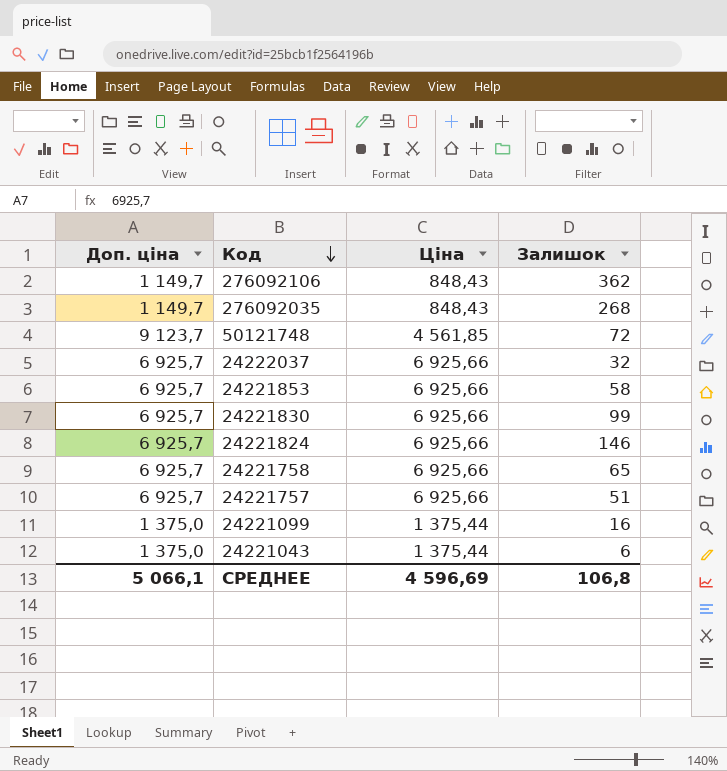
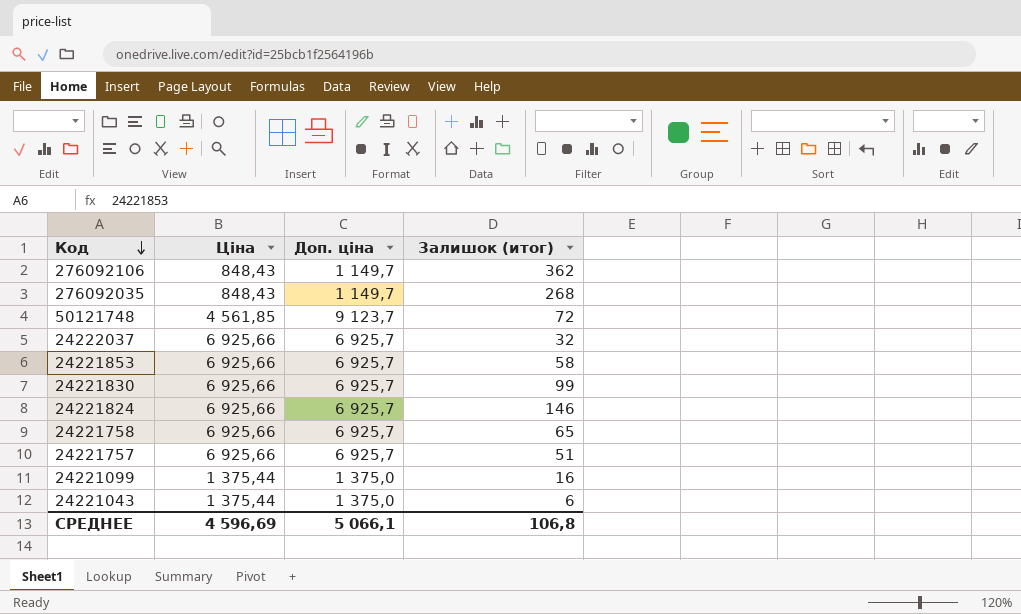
column Доп. ціна | position: 1 -> 3
column name: Залишок -> Залишок (итог)

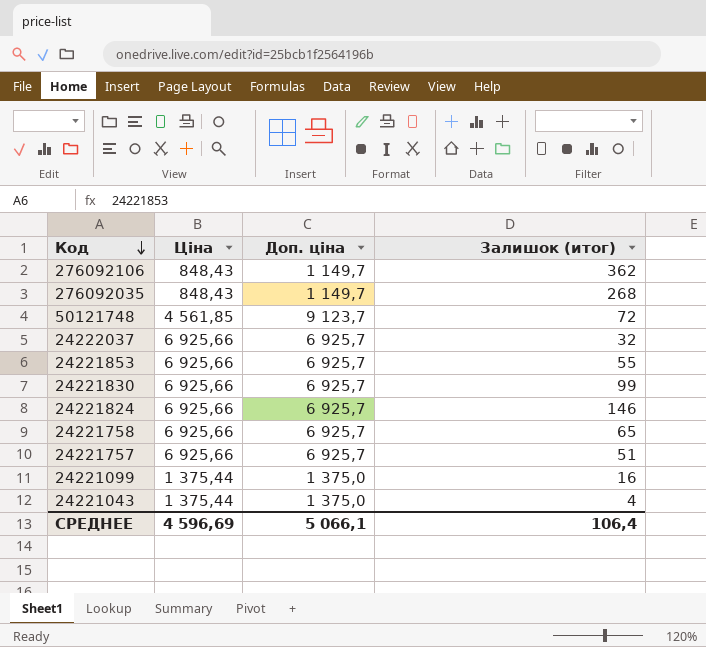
24221853 | Залишок (итог): 58 -> 55
24221043 | Залишок (итог): 6 -> 4
СРЕДНЕЕ | Залишок (итог): 106,8 -> 106,4

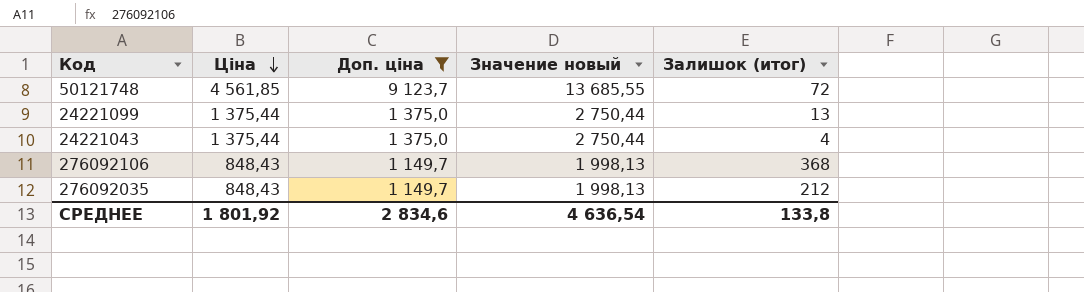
filter: none -> Доп. ціна != 6 925,7
row order: Код descending -> Ціна descending
column Значение новый | formula: none -> [Ціна] + [Доп. ціна]
24221099 | Залишок (итог): 16 -> 13
276092106 | Залишок (итог): 362 -> 368
276092035 | Залишок (итог): 268 -> 212
СРЕДНЕЕ | Ціна: 4 596,69 -> 1 801,92
СРЕДНЕЕ | Доп. ціна: 5 066,1 -> 2 834,6
СРЕДНЕЕ | Залишок (итог): 106,4 -> 133,8

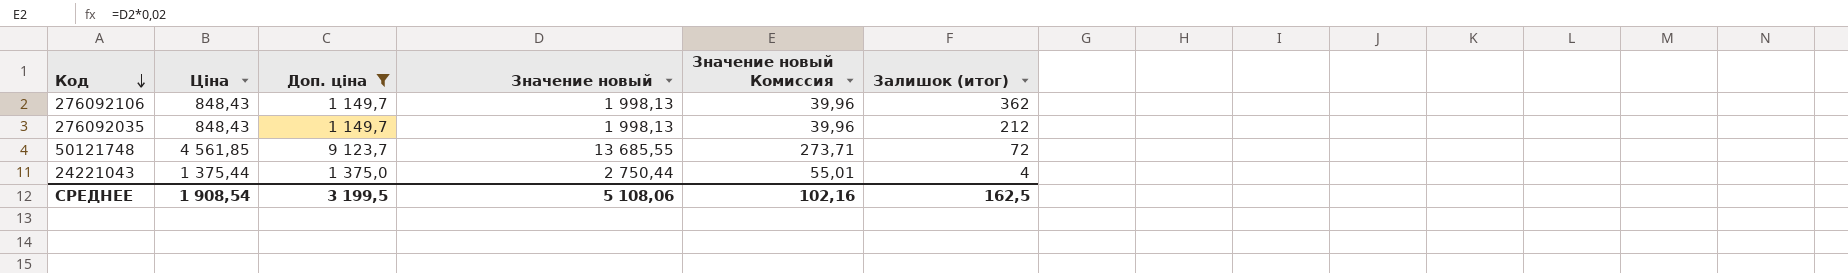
row order: Ціна descending -> Код descending
column Значение новый Комиссия | formula: none -> [Значение новый] * 0,02
row 24221099: 1 375,44 | 1 375,0 | 2 750,44 | 13 -> none
276092106 | Залишок (итог): 368 -> 362
СРЕДНЕЕ | Ціна: 1 801,92 -> 1 908,54
СРЕДНЕЕ | Доп. ціна: 2 834,6 -> 3 199,5
СРЕДНЕЕ | Значение новый: 4 636,54 -> 5 108,06
СРЕДНЕЕ | Залишок (итог): 133,8 -> 162,5

